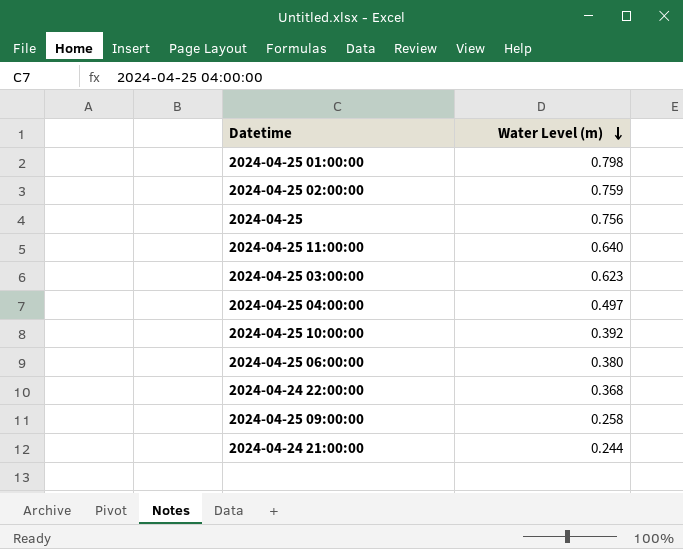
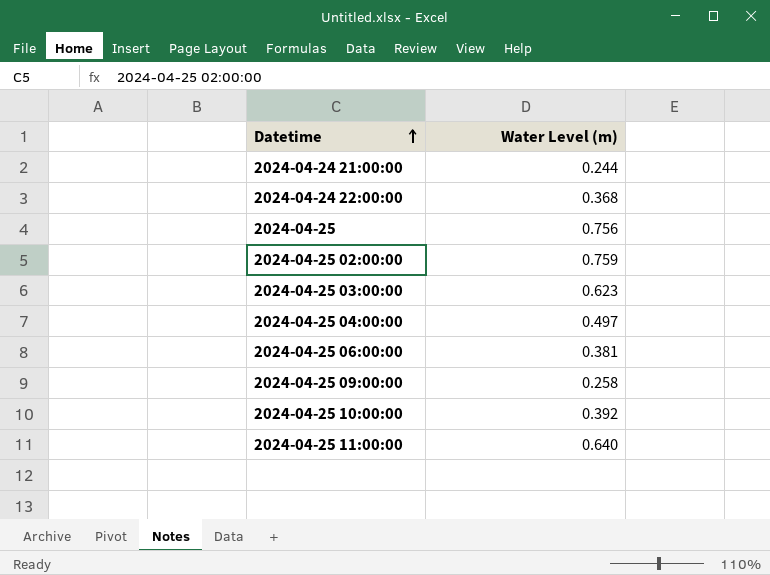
row order: Water Level (m) descending -> Datetime ascending
row 2024-04-25 01:00:00: 0.798 -> none
2024-04-25 06:00:00 | Water Level (m): 0.380 -> 0.381

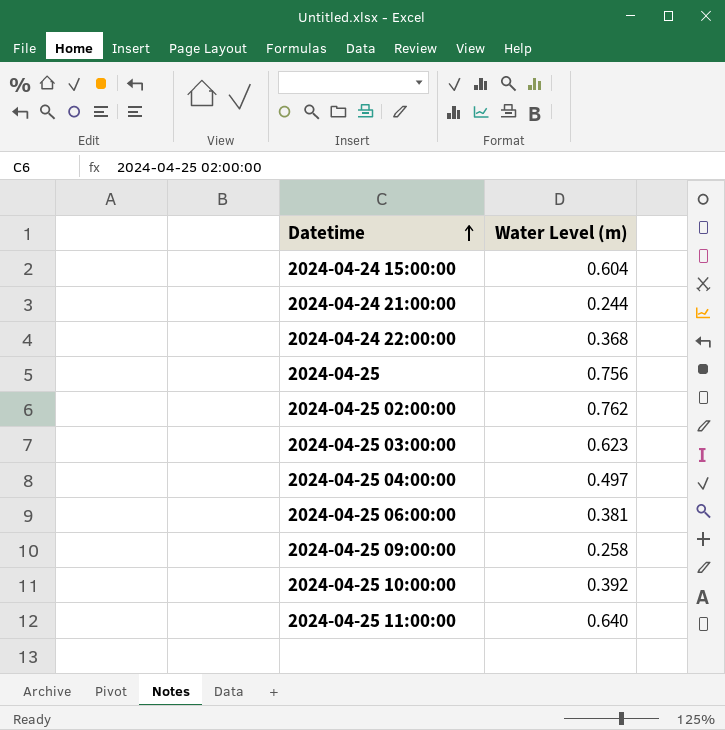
row 2024-04-24 15:00:00: none -> 0.604
2024-04-25 02:00:00 | Water Level (m): 0.759 -> 0.762

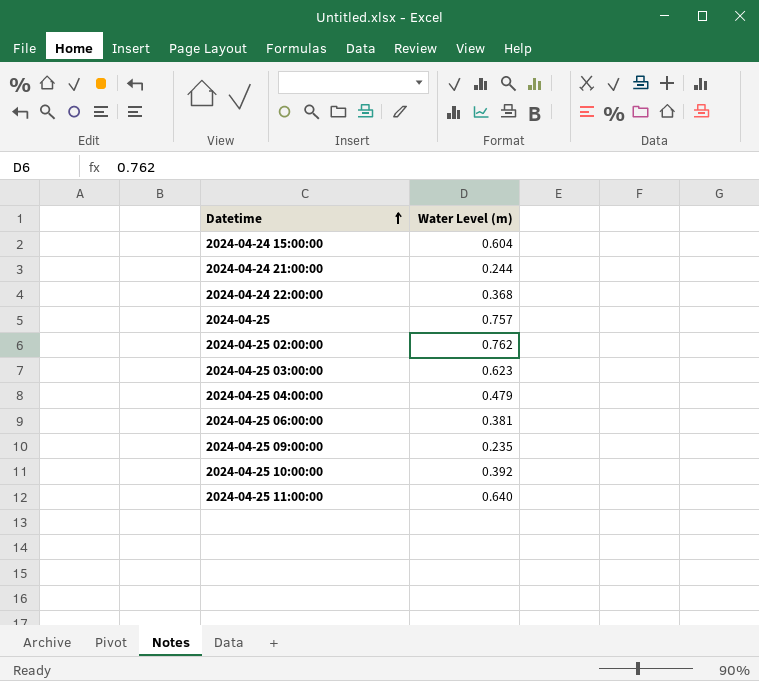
2024-04-25 | Water Level (m): 0.756 -> 0.757
2024-04-25 04:00:00 | Water Level (m): 0.497 -> 0.479
2024-04-25 09:00:00 | Water Level (m): 0.258 -> 0.235

